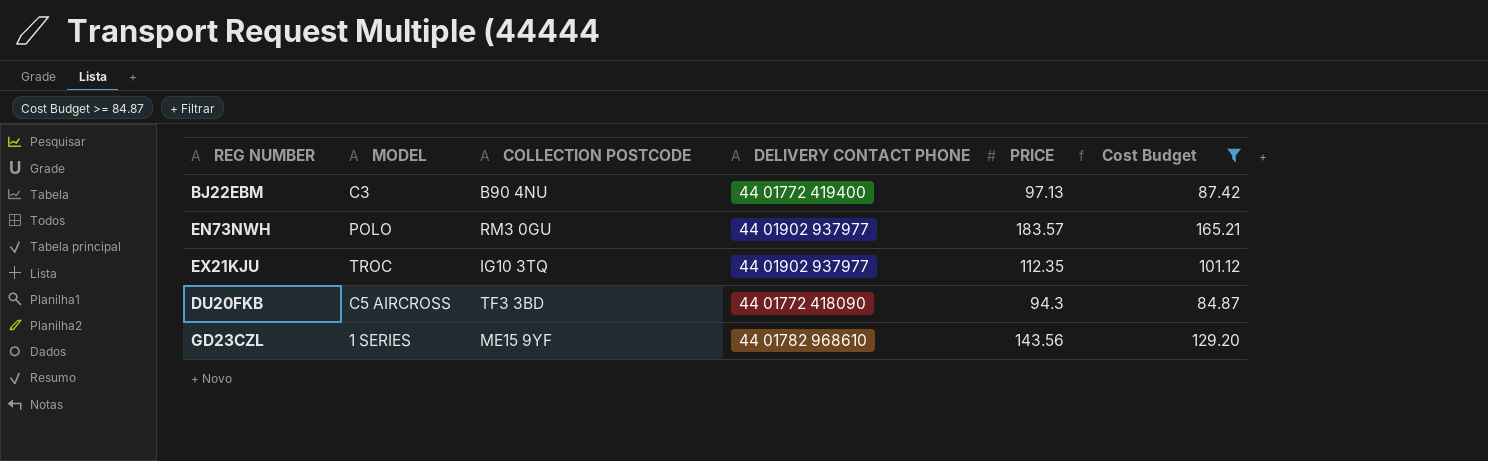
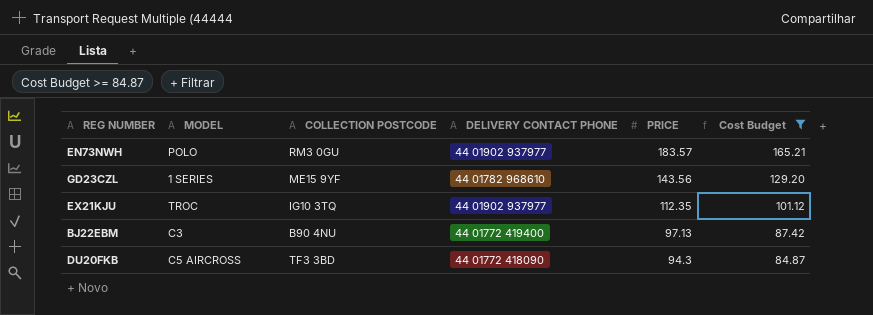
row order: none -> PRICE descending

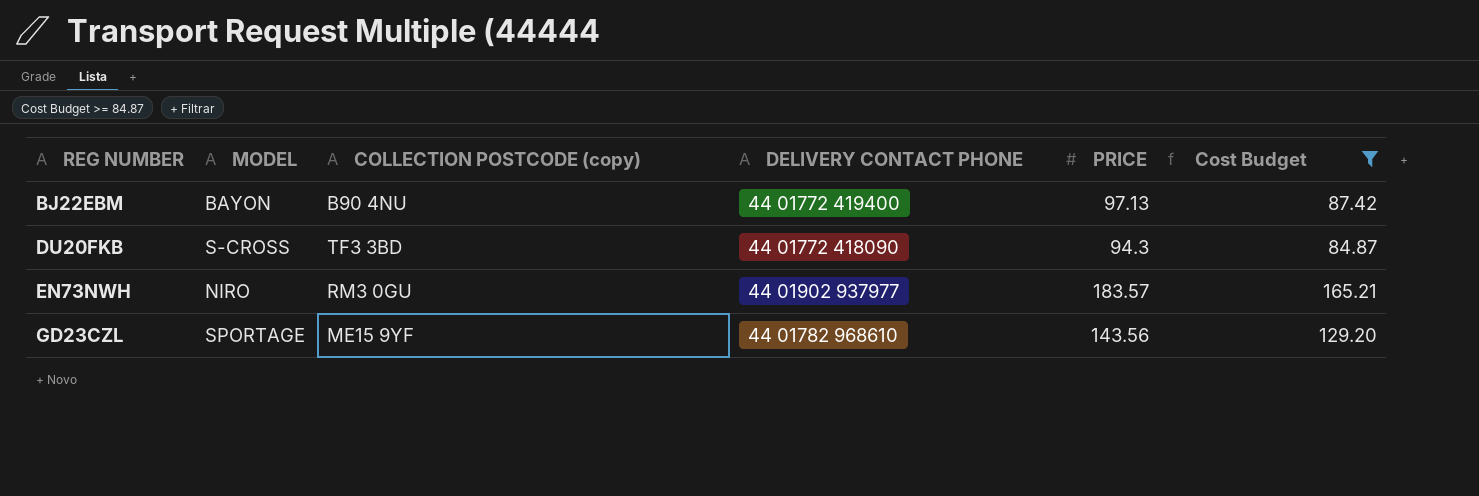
row order: PRICE descending -> REG NUMBER ascending
column name: COLLECTION POSTCODE -> COLLECTION POSTCODE (copy)
row EX21KJU: TROC | IG10 3TQ | 44 01902 937977 | 112.35 | 101.12 -> none
BJ22EBM | MODEL: C3 -> BAYON
DU20FKB | MODEL: C5 AIRCROSS -> S-CROSS
EN73NWH | MODEL: POLO -> NIRO
GD23CZL | MODEL: 1 SERIES -> SPORTAGE

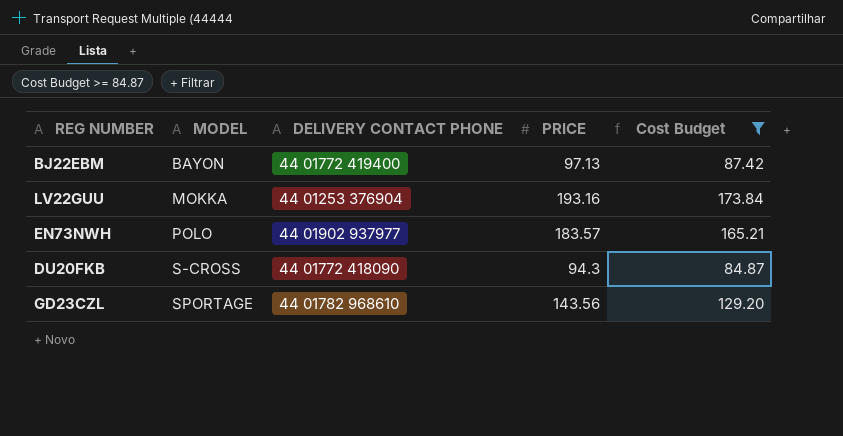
row order: REG NUMBER ascending -> MODEL ascending
column COLLECTION POSTCODE (copy) | position: 3 -> none
row LV22GUU: none -> MOKKA | 44 01253 376904 | 193.16 | 173.84
EN73NWH | MODEL: NIRO -> POLO

